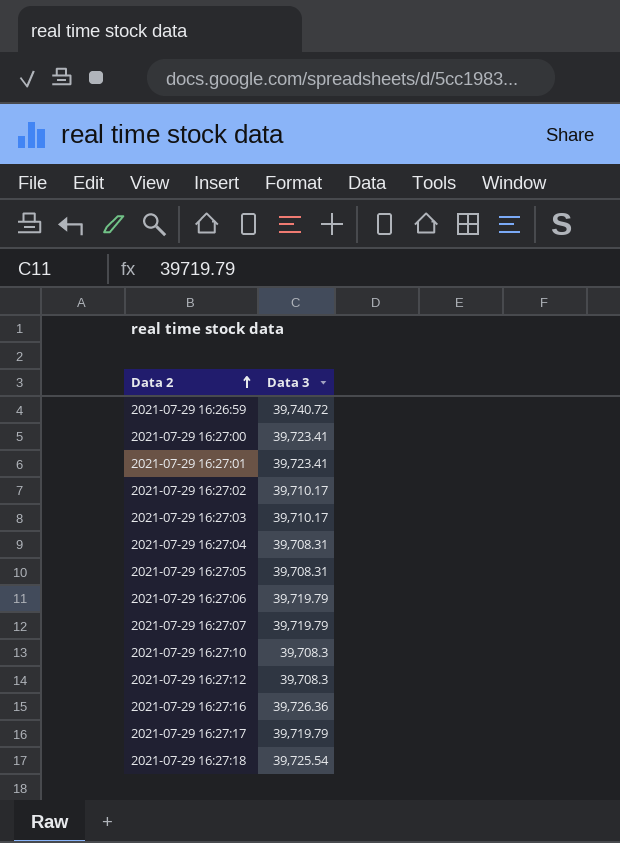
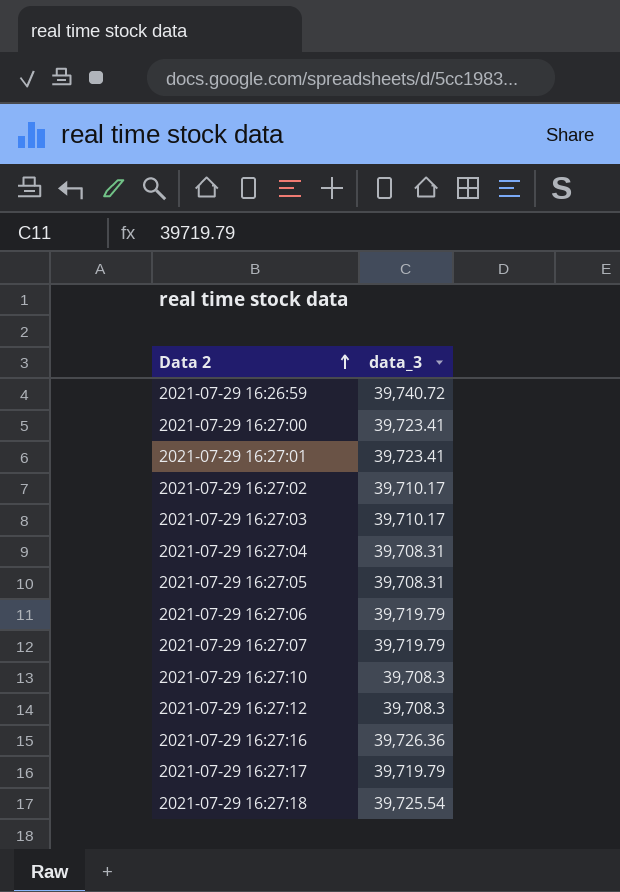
column name: Data 3 -> data_3

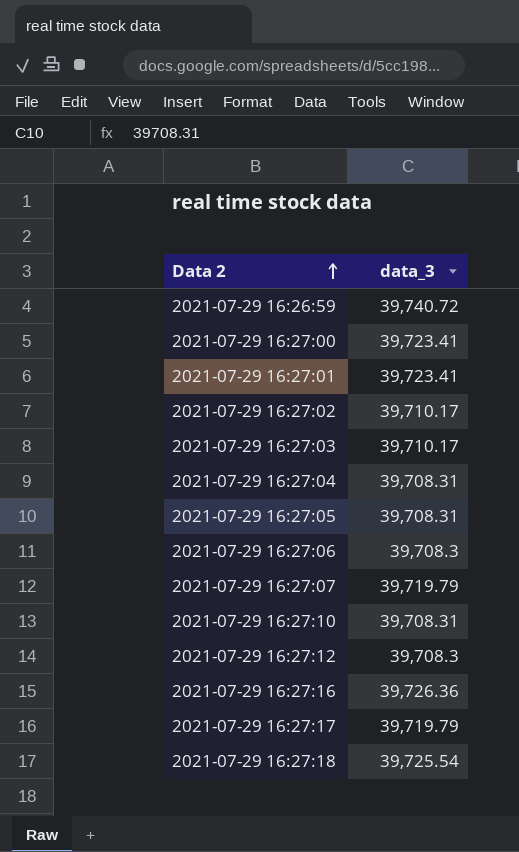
2021-07-29 16:27:06 | data_3: 39,719.79 -> 39,708.3
2021-07-29 16:27:10 | data_3: 39,708.3 -> 39,708.31

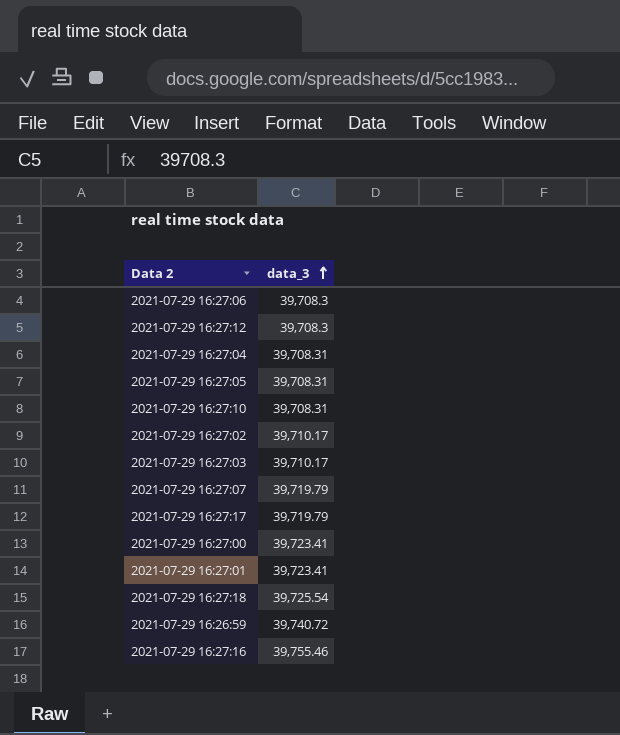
row order: Data 2 ascending -> data_3 ascending
2021-07-29 16:27:16 | data_3: 39,726.36 -> 39,755.46

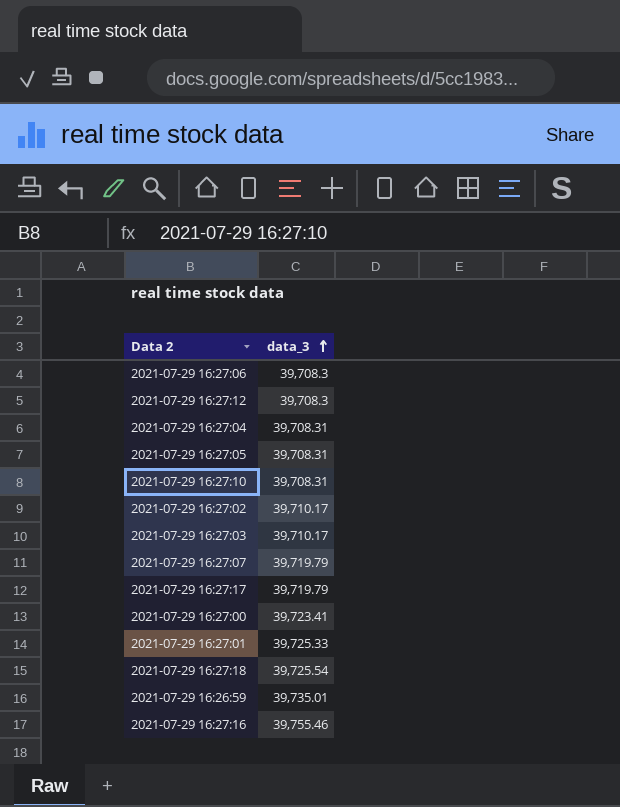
2021-07-29 16:27:01 | data_3: 39,723.41 -> 39,725.33
2021-07-29 16:26:59 | data_3: 39,740.72 -> 39,735.01

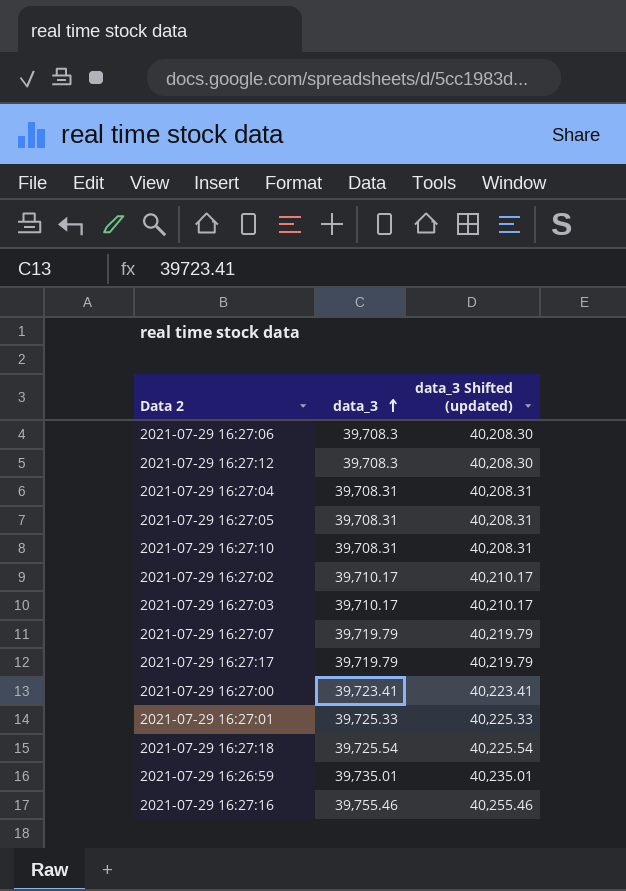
column data_3 Shifted (updated) | formula: none -> [data_3] + 500

